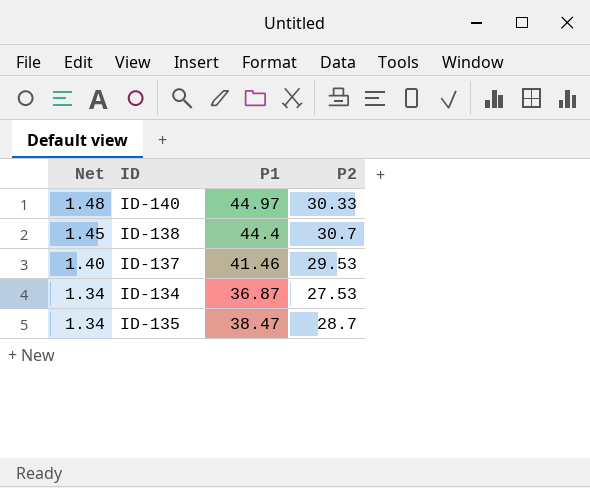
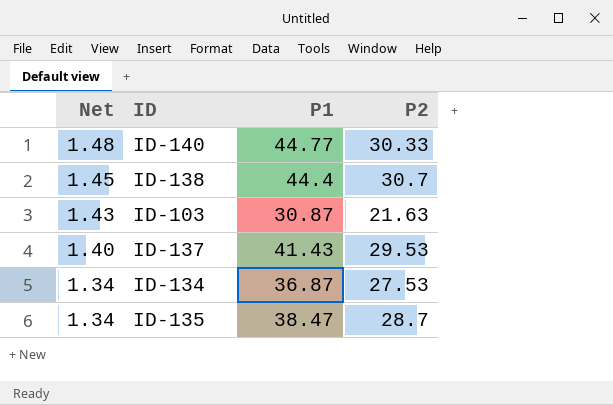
ID-140 | P1: 44.97 -> 44.77
row ID-103: none -> 1.43 | 30.87 | 21.63
ID-137 | P1: 41.46 -> 41.43

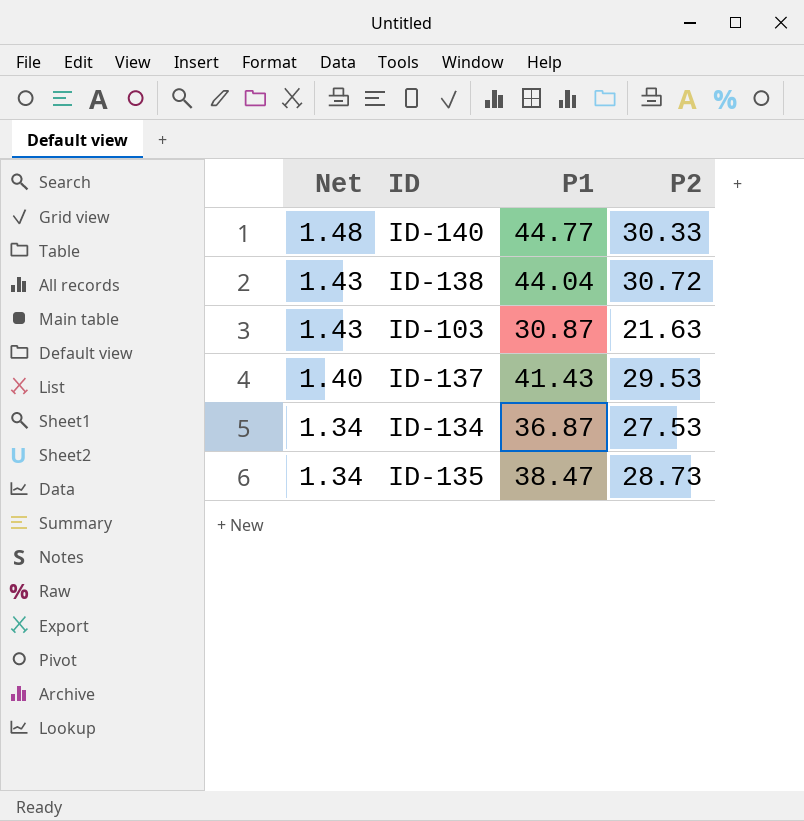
ID-138 | Net: 1.45 -> 1.43
ID-138 | P1: 44.4 -> 44.04
ID-138 | P2: 30.7 -> 30.72
ID-135 | P2: 28.7 -> 28.73

